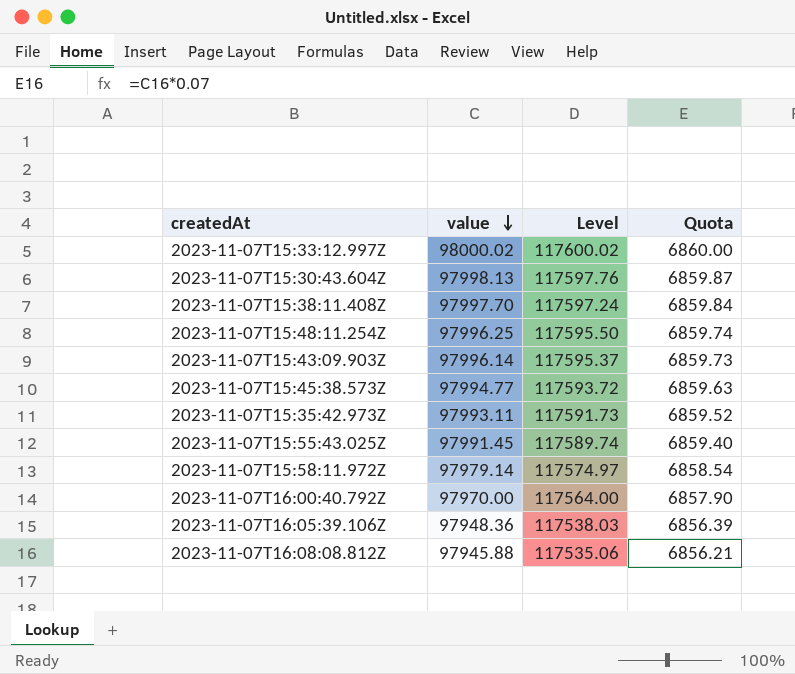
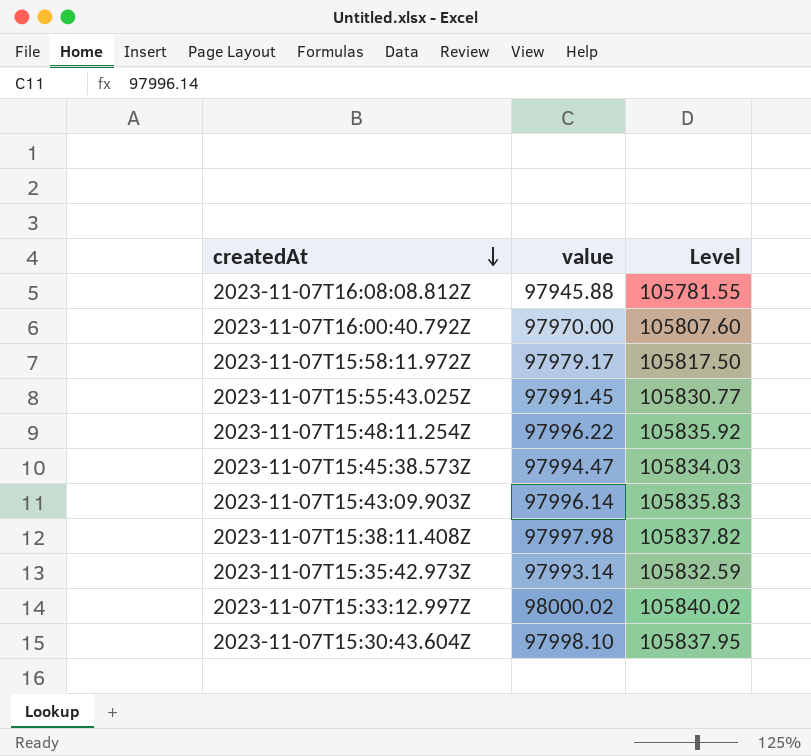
row order: value descending -> createdAt descending
column Quota | formula: [value] * 0.07 -> none
column Level | formula: [value] * 1.2 -> [value] * 1.08
row 2023-11-07T16:05:39.106Z: 97948.36 | 117538.03 | 6856.39 -> none
2023-11-07T15:58:11.972Z | value: 97979.14 -> 97979.17
2023-11-07T15:48:11.254Z | value: 97996.25 -> 97996.22
2023-11-07T15:45:38.573Z | value: 97994.77 -> 97994.47
2023-11-07T15:38:11.408Z | value: 97997.70 -> 97997.98
2023-11-07T15:35:42.973Z | value: 97993.11 -> 97993.14
2023-11-07T15:30:43.604Z | value: 97998.13 -> 97998.10

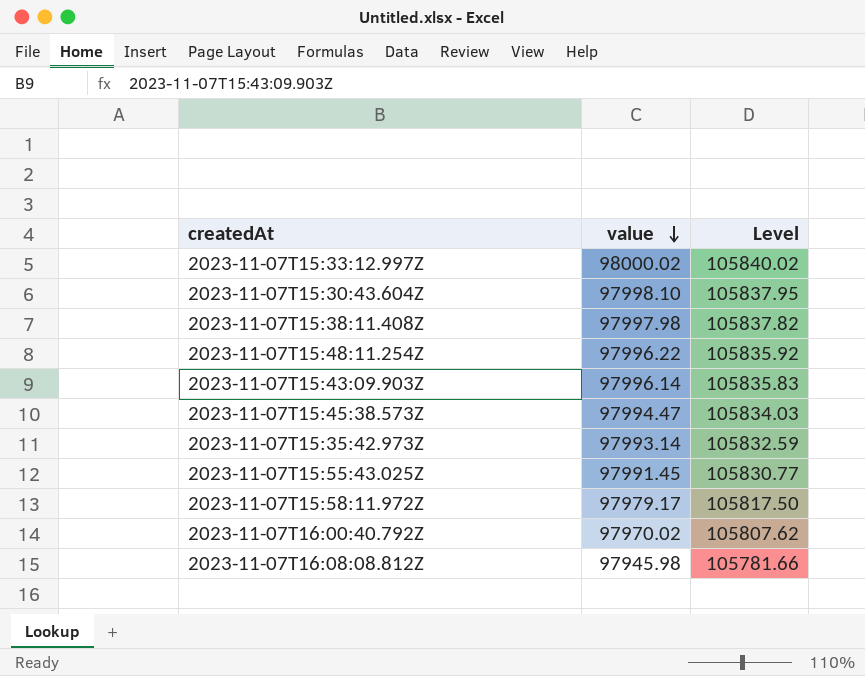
row order: createdAt descending -> value descending
2023-11-07T16:00:40.792Z | value: 97970.00 -> 97970.02
2023-11-07T16:00:40.792Z | Level: 105807.60 -> 105807.62
2023-11-07T16:08:08.812Z | value: 97945.88 -> 97945.98
2023-11-07T16:08:08.812Z | Level: 105781.55 -> 105781.66

